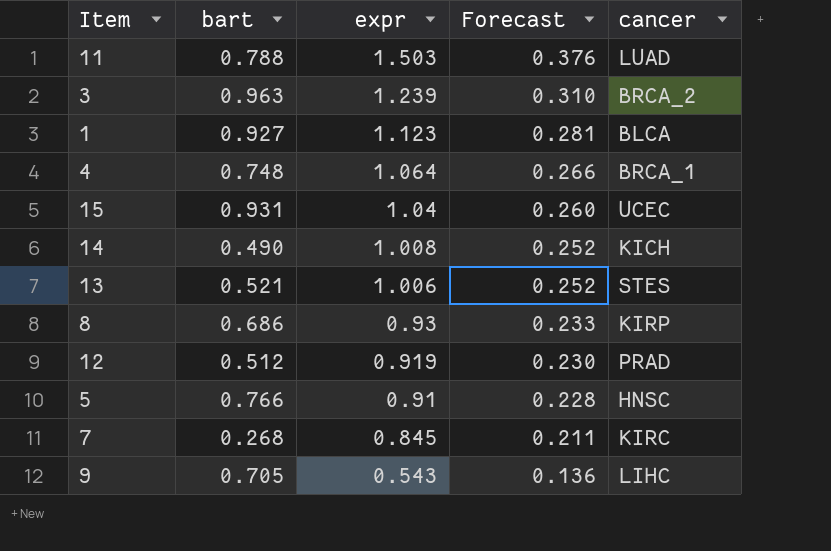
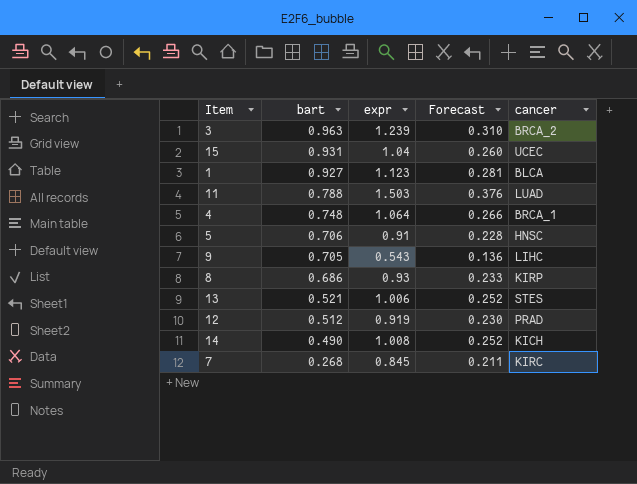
row order: expr descending -> bart descending
5 | bart: 0.766 -> 0.706

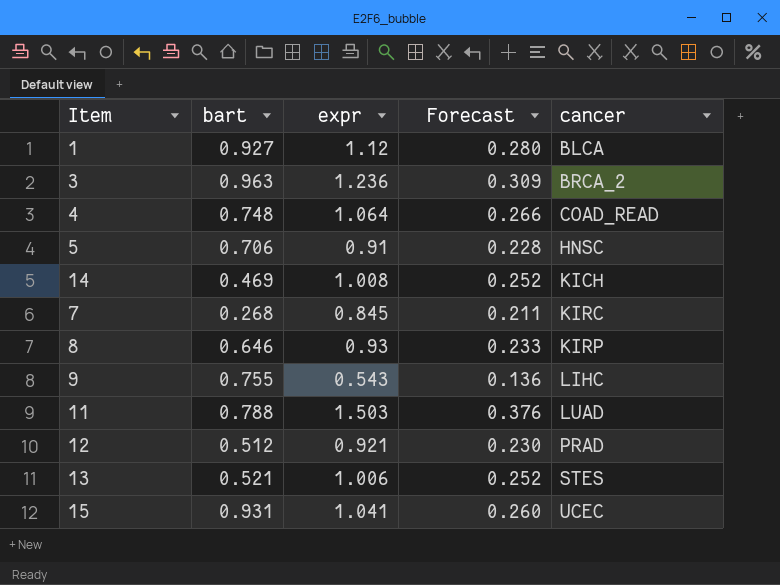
row order: bart descending -> cancer ascending
1 | expr: 1.123 -> 1.12
1 | Forecast: 0.281 -> 0.280
3 | expr: 1.239 -> 1.236
3 | Forecast: 0.310 -> 0.309
4 | cancer: BRCA_1 -> COAD_READ
14 | bart: 0.490 -> 0.469
8 | bart: 0.686 -> 0.646
9 | bart: 0.705 -> 0.755
12 | expr: 0.919 -> 0.921
15 | expr: 1.04 -> 1.041

